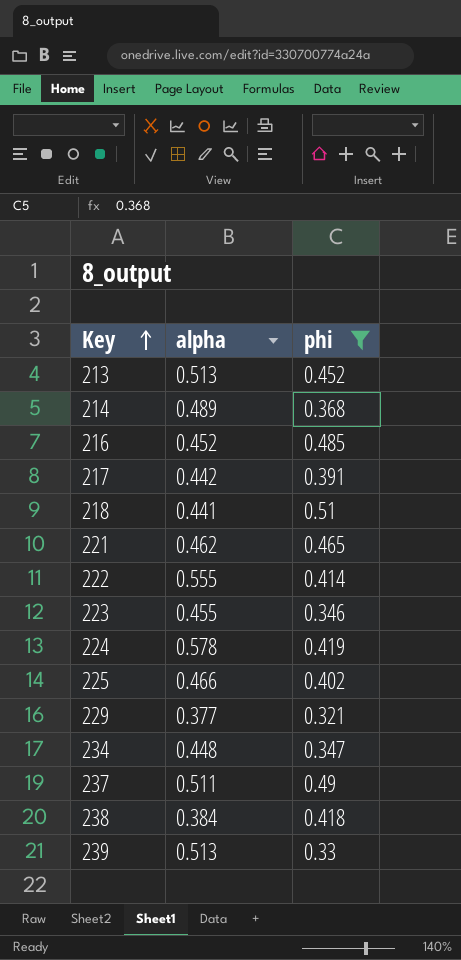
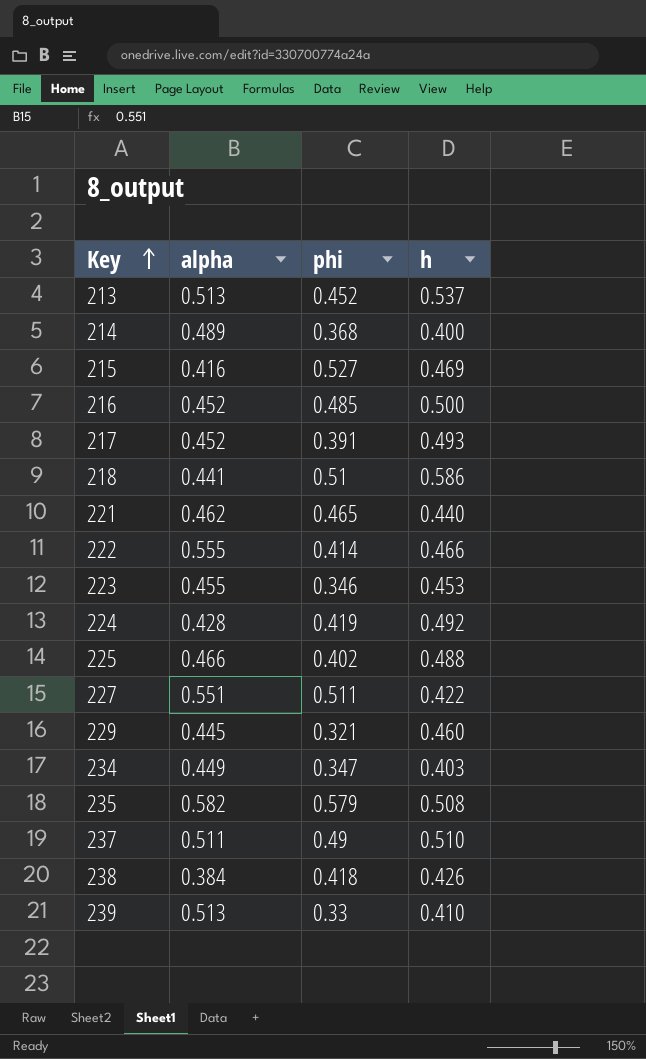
filter: phi <= 0.51 -> none
column h | position: none -> 4
217 | alpha: 0.442 -> 0.452
224 | alpha: 0.578 -> 0.428
229 | alpha: 0.377 -> 0.445
234 | alpha: 0.448 -> 0.449

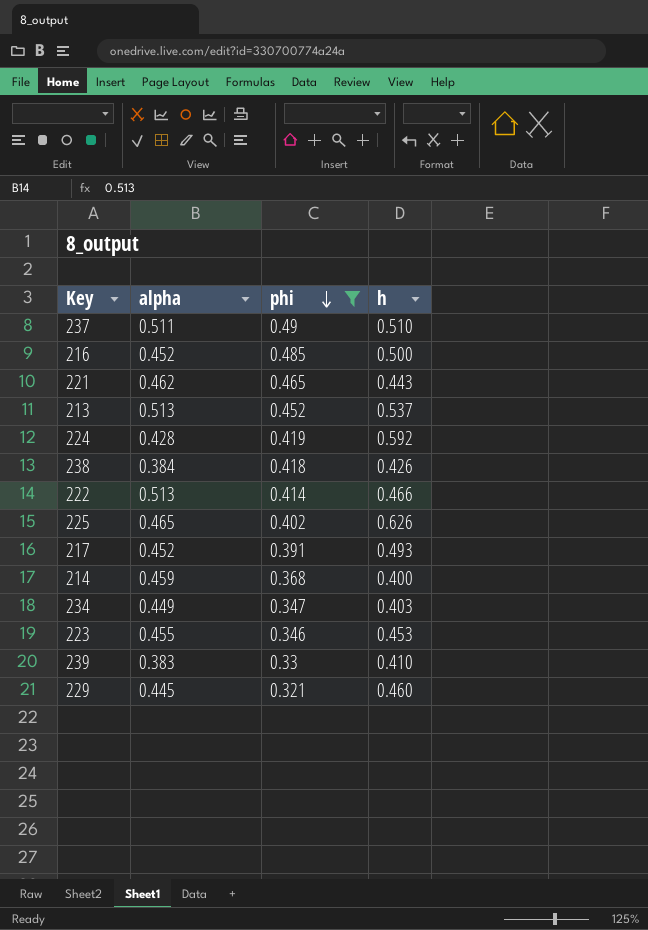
filter: none -> phi <= 0.49
row order: Key ascending -> phi descending
221 | h: 0.440 -> 0.443
224 | h: 0.492 -> 0.592
222 | alpha: 0.555 -> 0.513
225 | alpha: 0.466 -> 0.465
225 | h: 0.488 -> 0.626
214 | alpha: 0.489 -> 0.459
239 | alpha: 0.513 -> 0.383

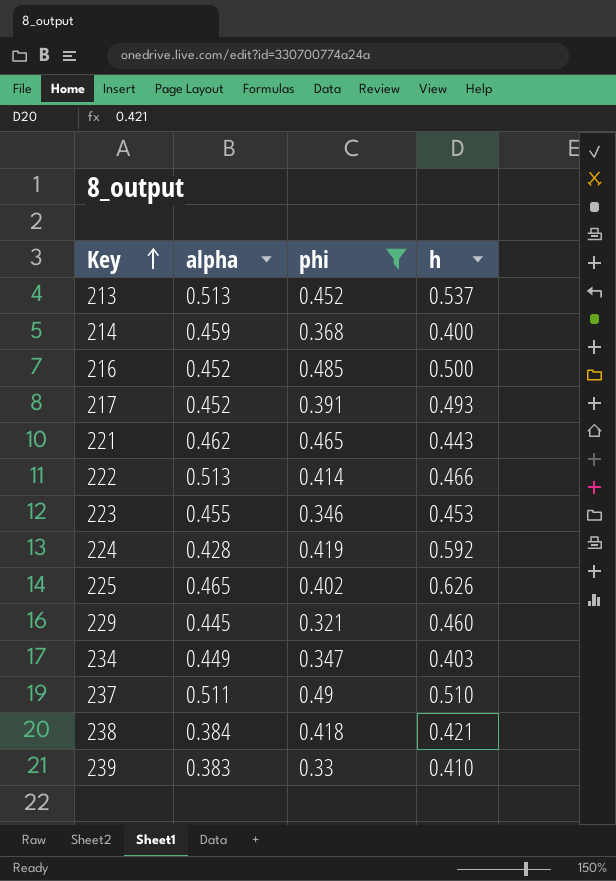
row order: phi descending -> Key ascending
238 | h: 0.426 -> 0.421

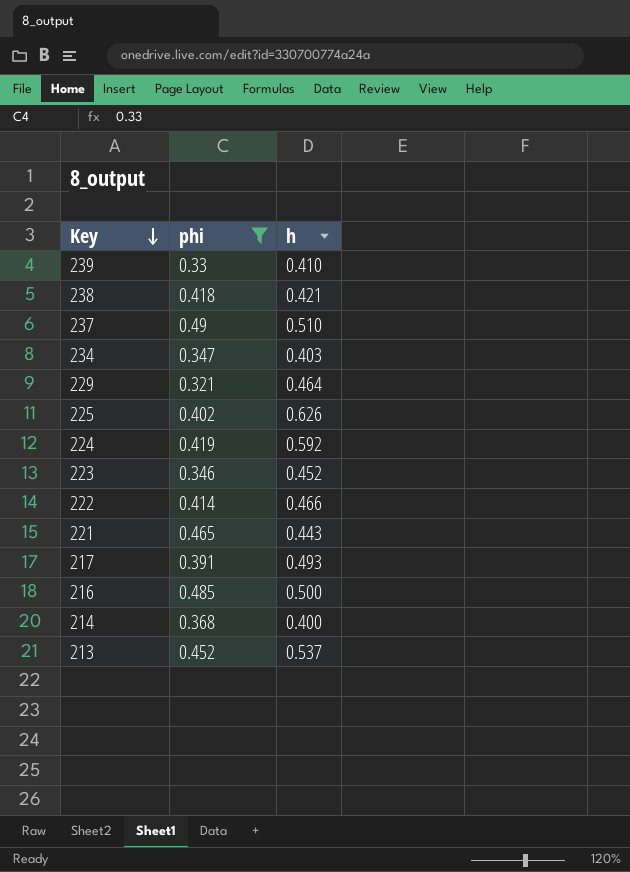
row order: Key ascending -> Key descending
column alpha | position: 2 -> none
229 | h: 0.460 -> 0.464
223 | h: 0.453 -> 0.452

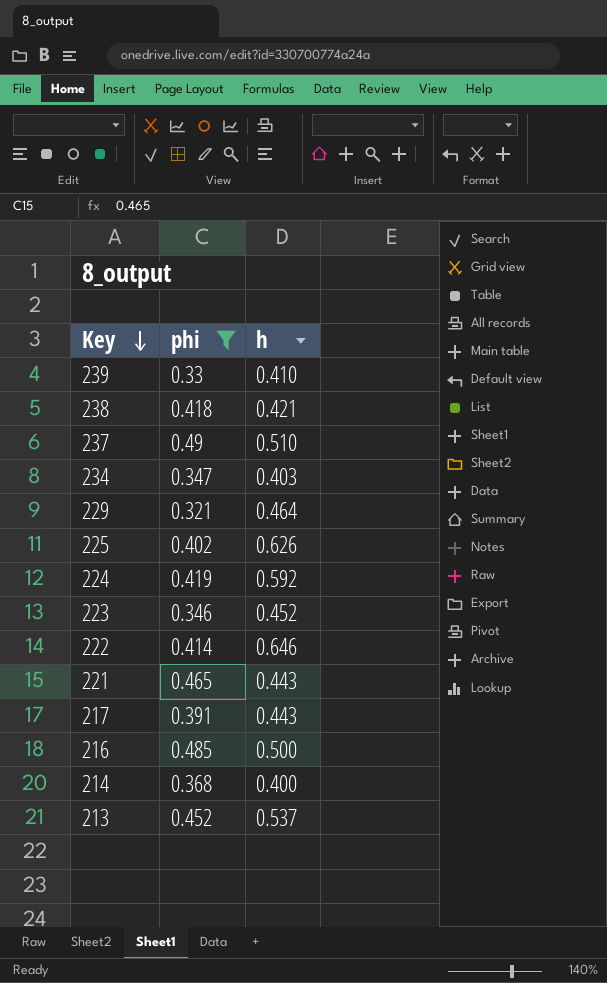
222 | h: 0.466 -> 0.646
217 | h: 0.493 -> 0.443

